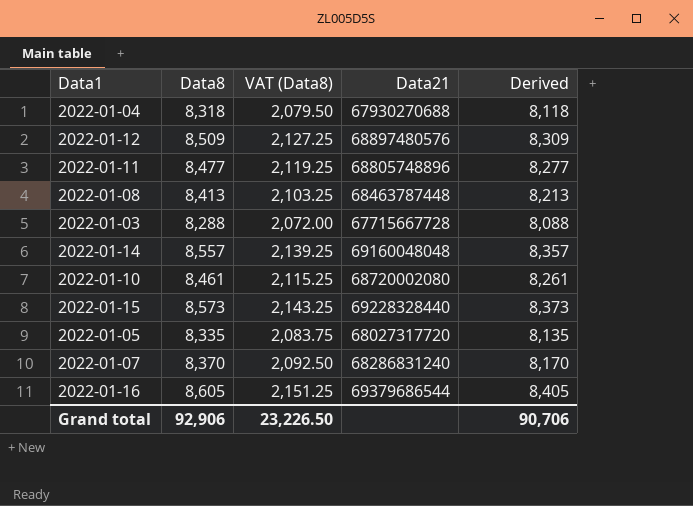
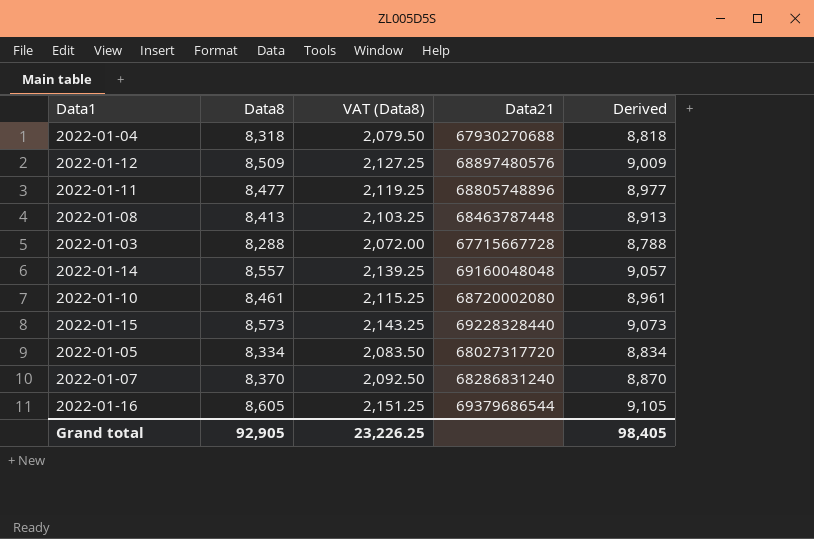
column Derived | formula: [Data8] - 200 -> [Data8] + 500
2022-01-05 | Data8: 8,335 -> 8,334
2022-01-05 | VAT (Data8): 2,083.75 -> 2,083.50
Grand total | Data8: 92,906 -> 92,905
Grand total | VAT (Data8): 23,226.50 -> 23,226.25
Grand total | Derived: 90,706 -> 98,405

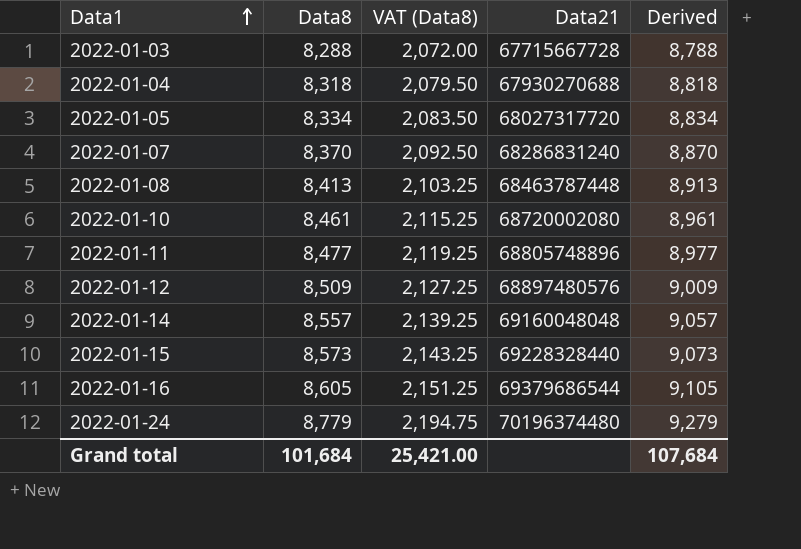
row order: none -> Data1 ascending
row 2022-01-24: none -> 8,779 | 2,194.75 | 70196374480 | 9,279
Grand total | Data8: 92,905 -> 101,684
Grand total | VAT (Data8): 23,226.25 -> 25,421.00
Grand total | Derived: 98,405 -> 107,684

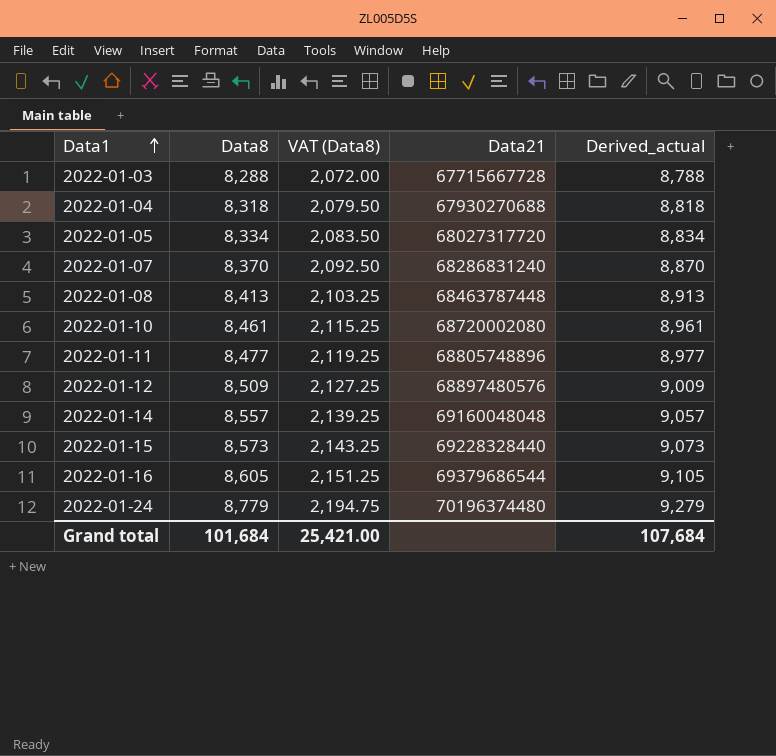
column name: Derived -> Derived_actual

